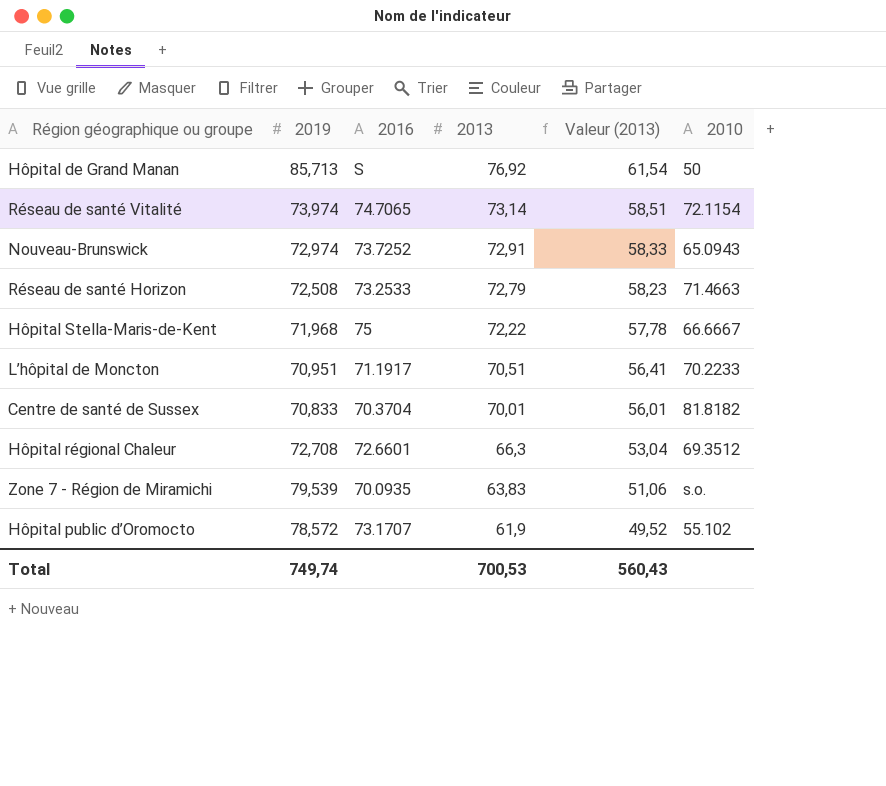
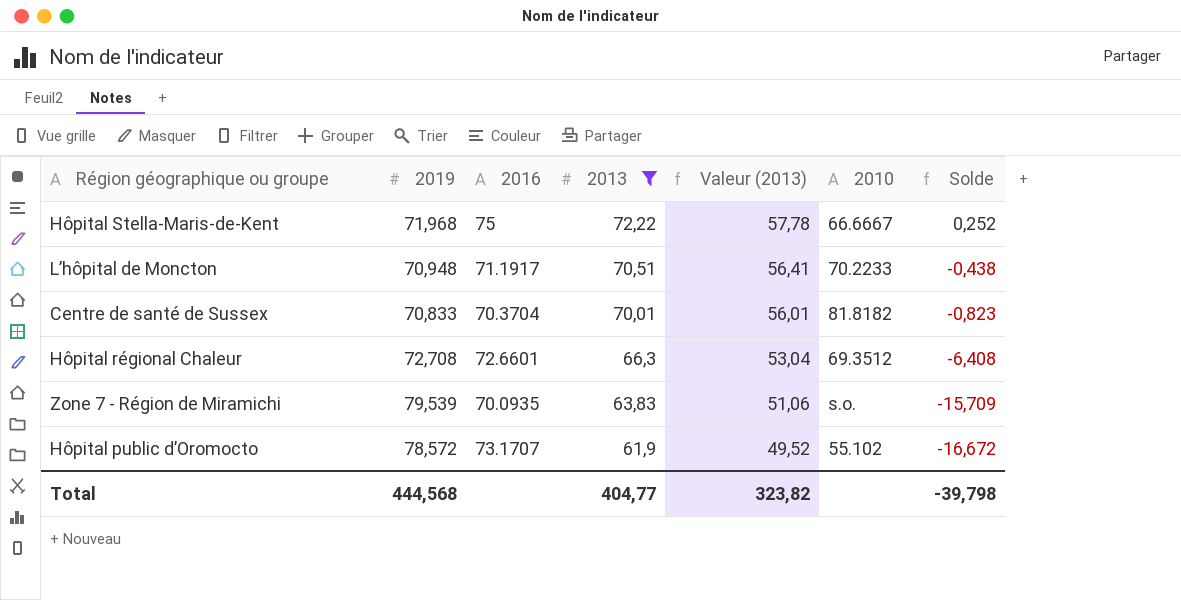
filter: none -> 2013 <= 72,22
column Solde | formula: none -> [2013] - [2019]
L’hôpital de Moncton | 2019: 70,951 -> 70,948
Total | 2019: 749,74 -> 444,568
Total | 2013: 700,53 -> 404,77
Total | Valeur (2013): 560,43 -> 323,82

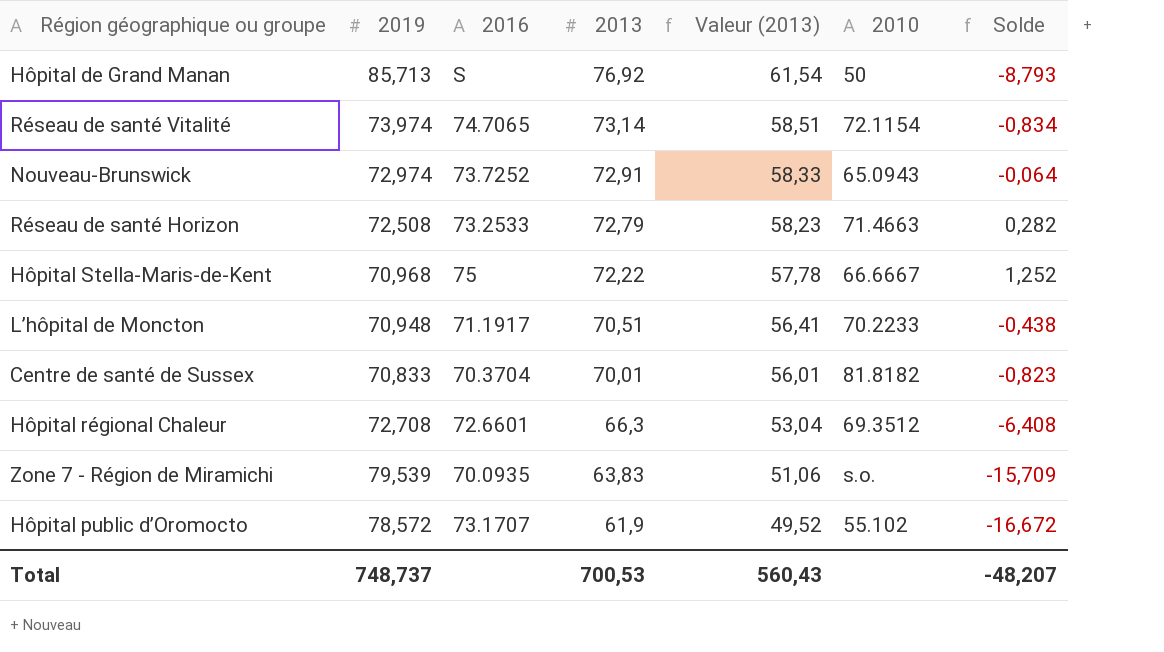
filter: 2013 <= 72,22 -> none
Hôpital Stella-Maris-de-Kent | 2019: 71,968 -> 70,968
Hôpital Stella-Maris-de-Kent | Solde: 0,252 -> 1,252
Total | 2019: 444,568 -> 748,737
Total | 2013: 404,77 -> 700,53
Total | Valeur (2013): 323,82 -> 560,43
Total | Solde: -39,798 -> -48,207

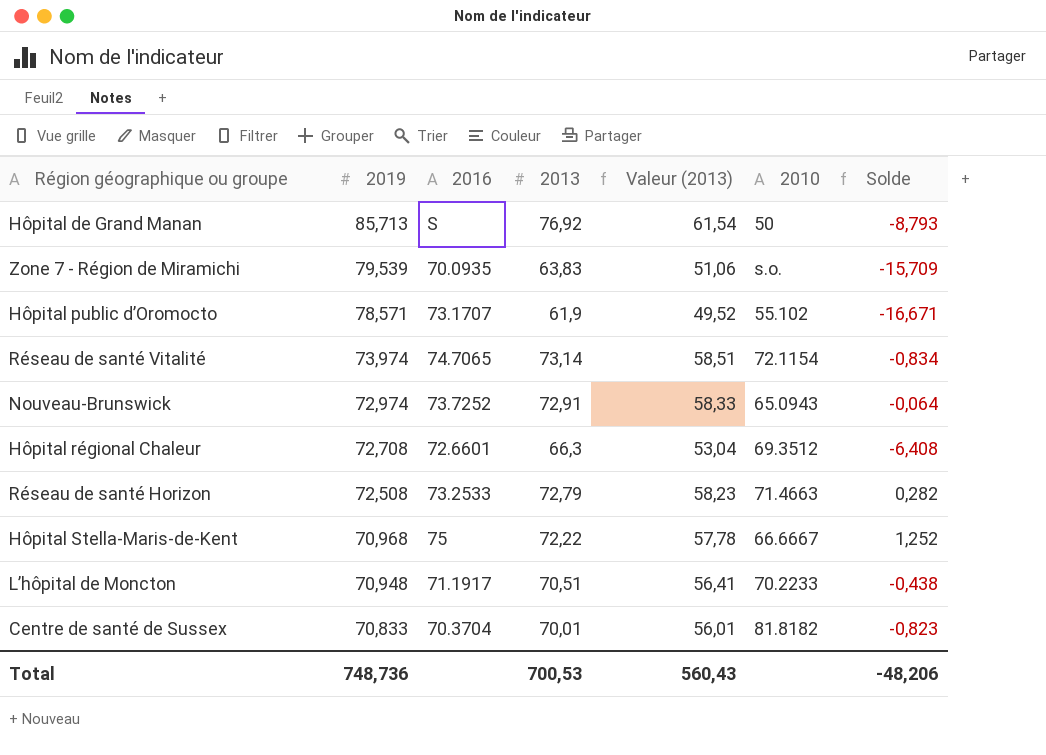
row order: 2013 descending -> 2019 descending
Hôpital public d’Oromocto | 2019: 78,572 -> 78,571
Hôpital public d’Oromocto | Solde: -16,672 -> -16,671
Total | 2019: 748,737 -> 748,736
Total | Solde: -48,207 -> -48,206

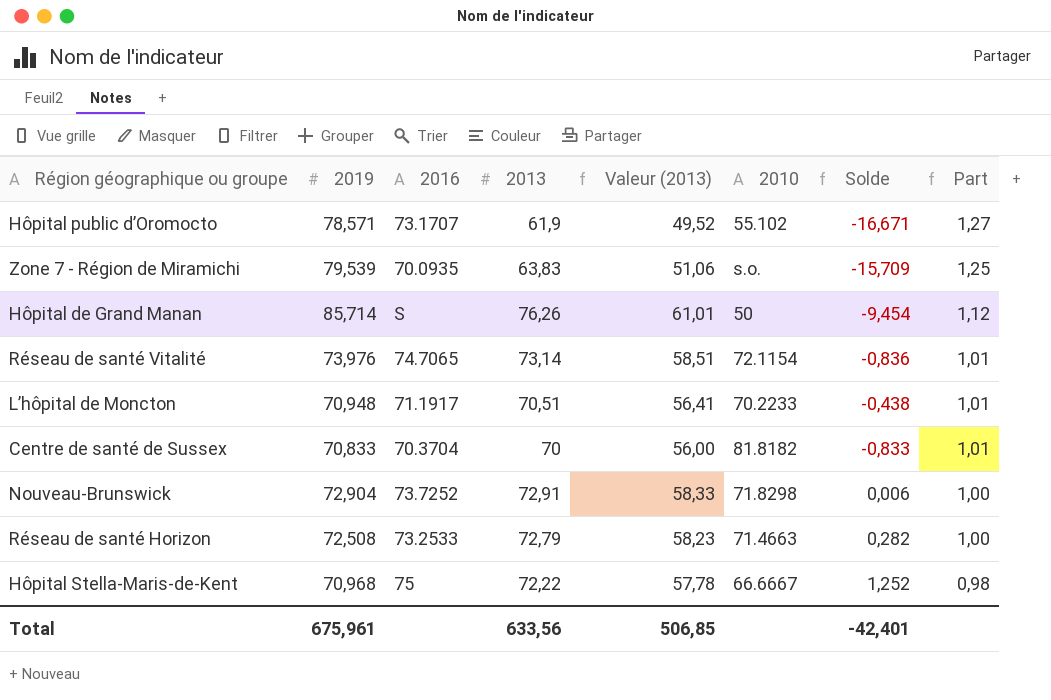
row order: 2019 descending -> Part descending
column Part | formula: none -> [2019] / [2013]
row Hôpital régional Chaleur: 72,708 | 72.6601 | 66,3 | 53,04 | 69.3512 | -6,408 -> none
Hôpital de Grand Manan | 2019: 85,713 -> 85,714
Hôpital de Grand Manan | 2013: 76,92 -> 76,26
Hôpital de Grand Manan | Valeur (2013): 61,54 -> 61,01
Hôpital de Grand Manan | Solde: -8,793 -> -9,454
Réseau de santé Vitalité | 2019: 73,974 -> 73,976
Réseau de santé Vitalité | Solde: -0,834 -> -0,836
Centre de santé de Sussex | 2013: 70,01 -> 70
Centre de santé de Sussex | Valeur (2013): 56,01 -> 56,00
Centre de santé de Sussex | Solde: -0,823 -> -0,833
Nouveau-Brunswick | 2019: 72,974 -> 72,904
Nouveau-Brunswick | 2010: 65.0943 -> 71.8298
Nouveau-Brunswick | Solde: -0,064 -> 0,006
Total | 2019: 748,736 -> 675,961
Total | 2013: 700,53 -> 633,56
Total | Valeur (2013): 560,43 -> 506,85
Total | Solde: -48,206 -> -42,401

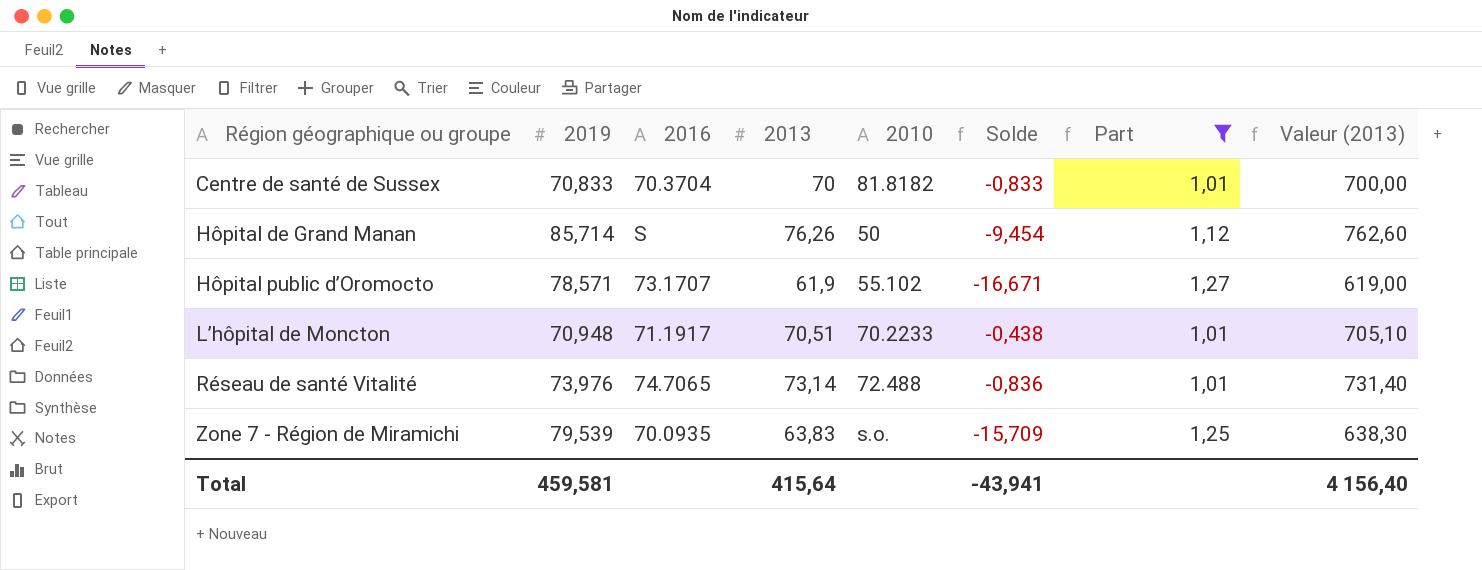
filter: none -> Part >= 1,01
row order: Part descending -> Région géographique ou groupe ascending
column Valeur (2013) | formula: [2013] * 0,8 -> [2013] * 10
column Valeur (2013) | position: 5 -> 8
Réseau de santé Vitalité | 2010: 72.1154 -> 72.488
Total | 2019: 675,961 -> 459,581
Total | 2013: 633,56 -> 415,64
Total | Solde: -42,401 -> -43,941
Total | Valeur (2013): 506,85 -> 4 156,40

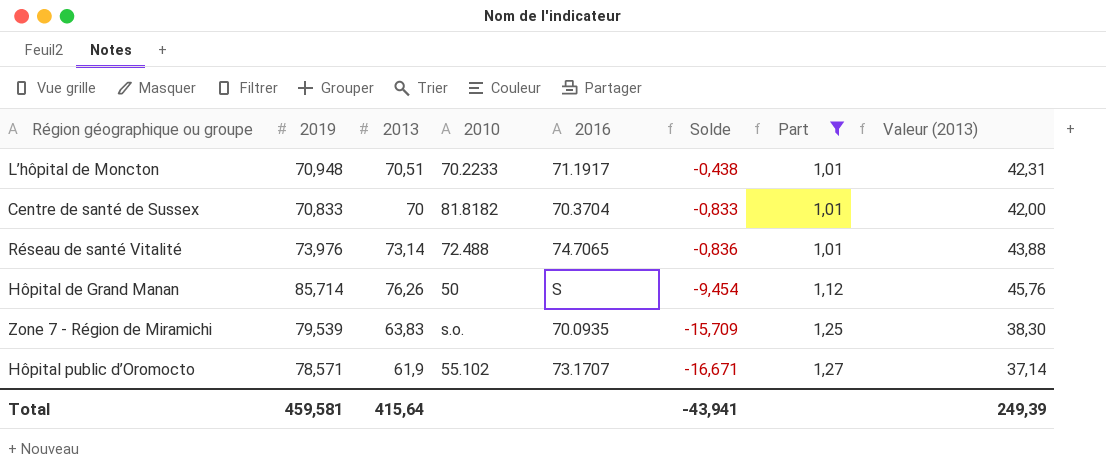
row order: Région géographique ou groupe ascending -> Solde descending
column 2016 | position: 3 -> 5
column Valeur (2013) | formula: [2013] * 10 -> [2013] * 0,6
Total | Valeur (2013): 4 156,40 -> 249,39

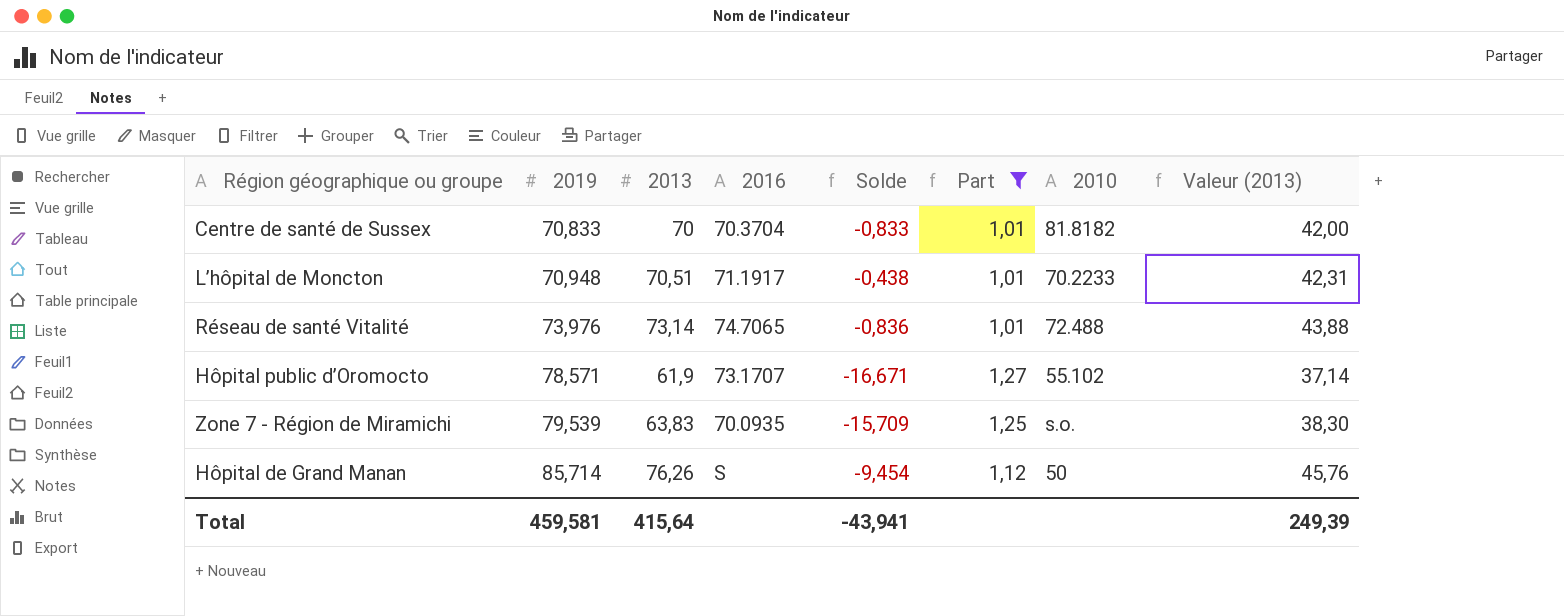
row order: Solde descending -> 2019 ascending
column 2010 | position: 4 -> 7

